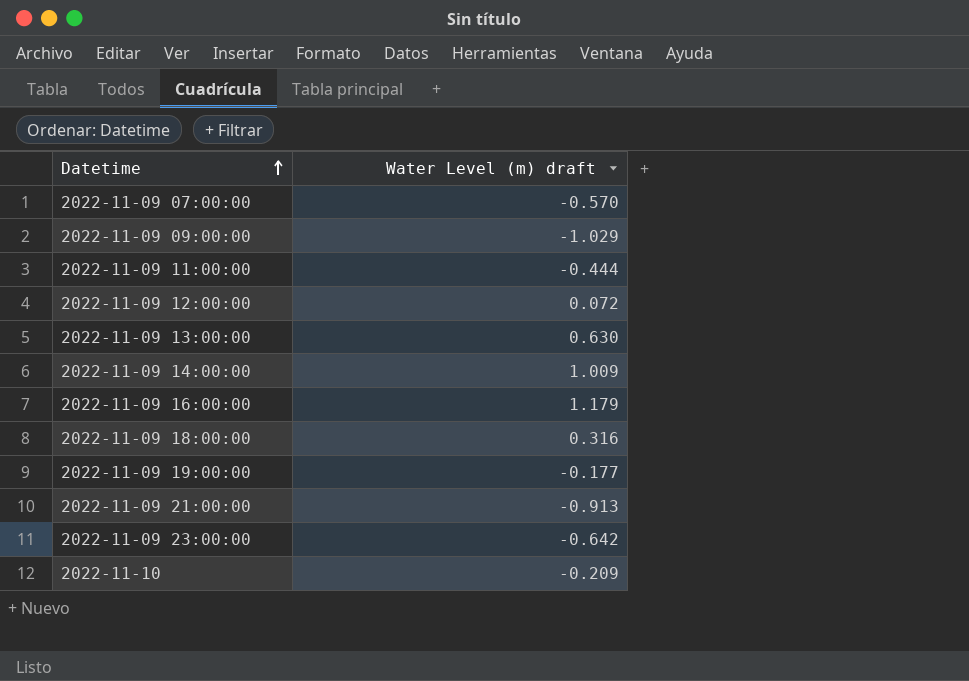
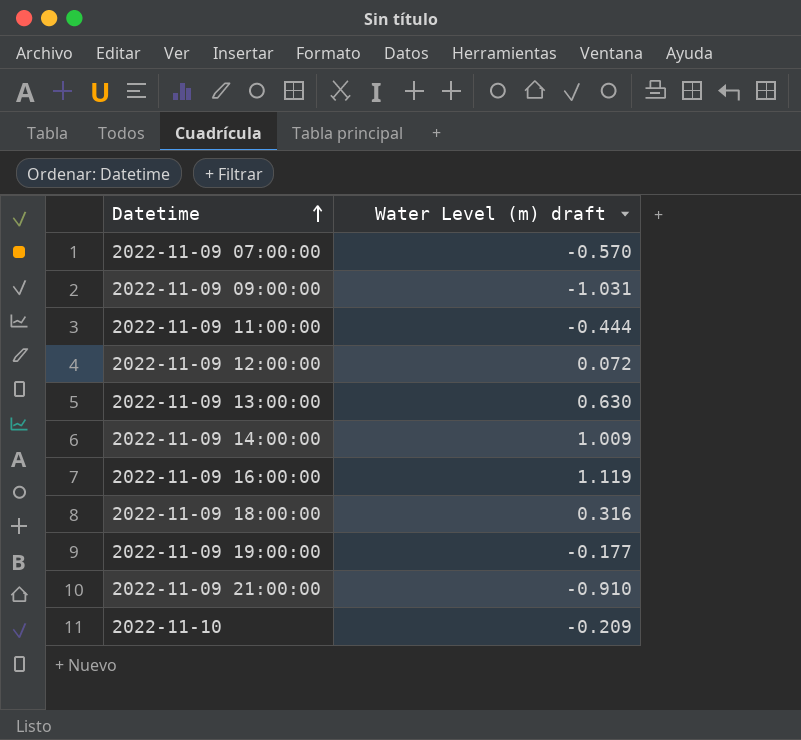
row 2022-11-09 23:00:00: -0.642 -> none
2022-11-09 09:00:00 | Water Level (m) draft: -1.029 -> -1.031
2022-11-09 16:00:00 | Water Level (m) draft: 1.179 -> 1.119
2022-11-09 21:00:00 | Water Level (m) draft: -0.913 -> -0.910

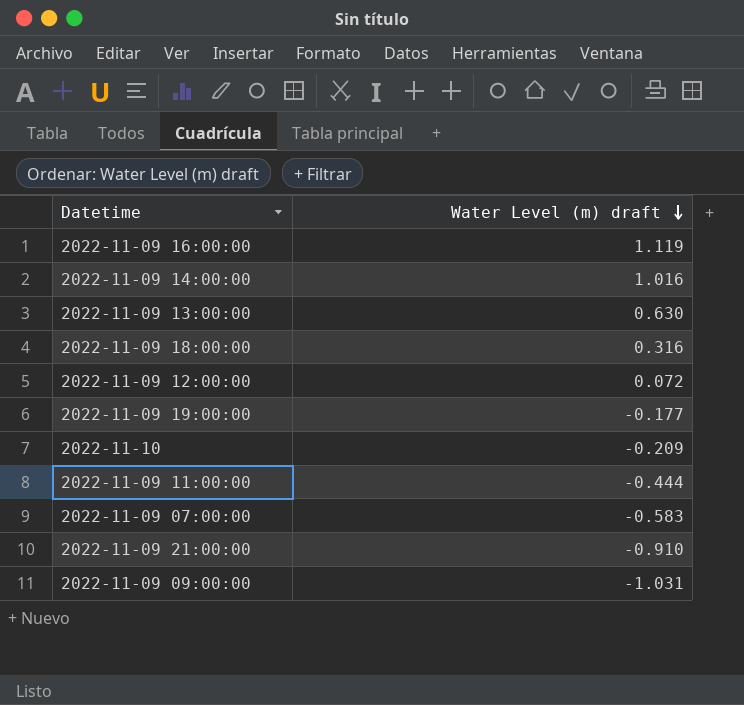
row order: Datetime ascending -> Water Level (m) draft descending
2022-11-09 14:00:00 | Water Level (m) draft: 1.009 -> 1.016
2022-11-09 07:00:00 | Water Level (m) draft: -0.570 -> -0.583

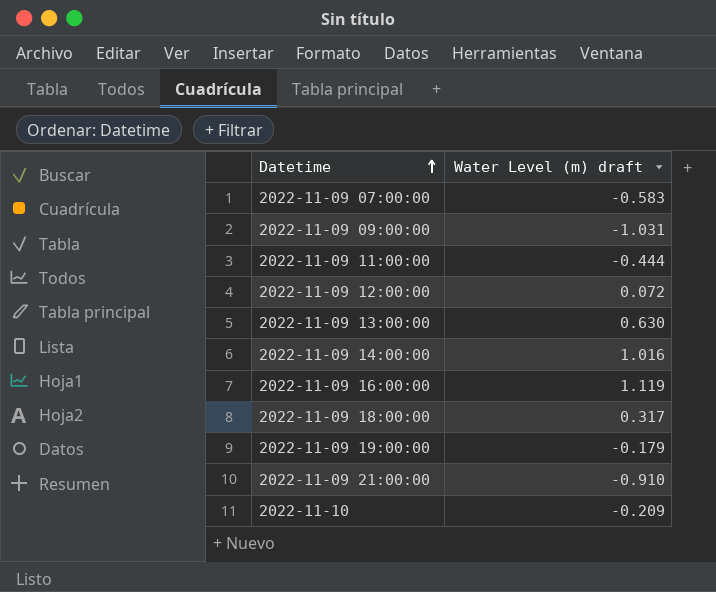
row order: Water Level (m) draft descending -> Datetime ascending
2022-11-09 18:00:00 | Water Level (m) draft: 0.316 -> 0.317
2022-11-09 19:00:00 | Water Level (m) draft: -0.177 -> -0.179

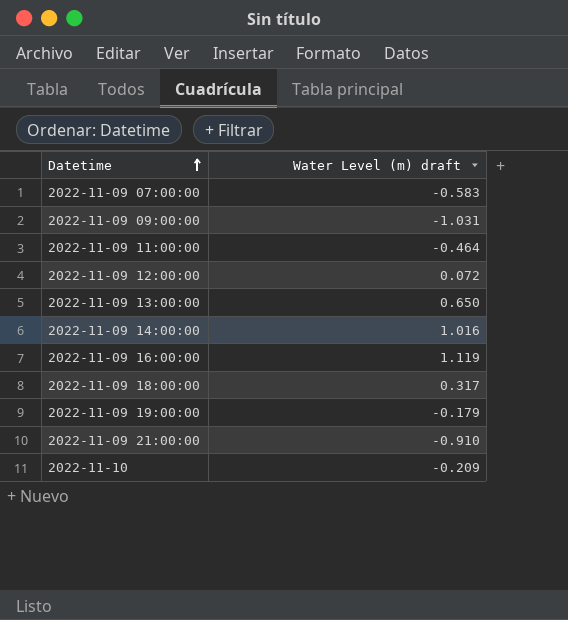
2022-11-09 11:00:00 | Water Level (m) draft: -0.444 -> -0.464
2022-11-09 13:00:00 | Water Level (m) draft: 0.630 -> 0.650

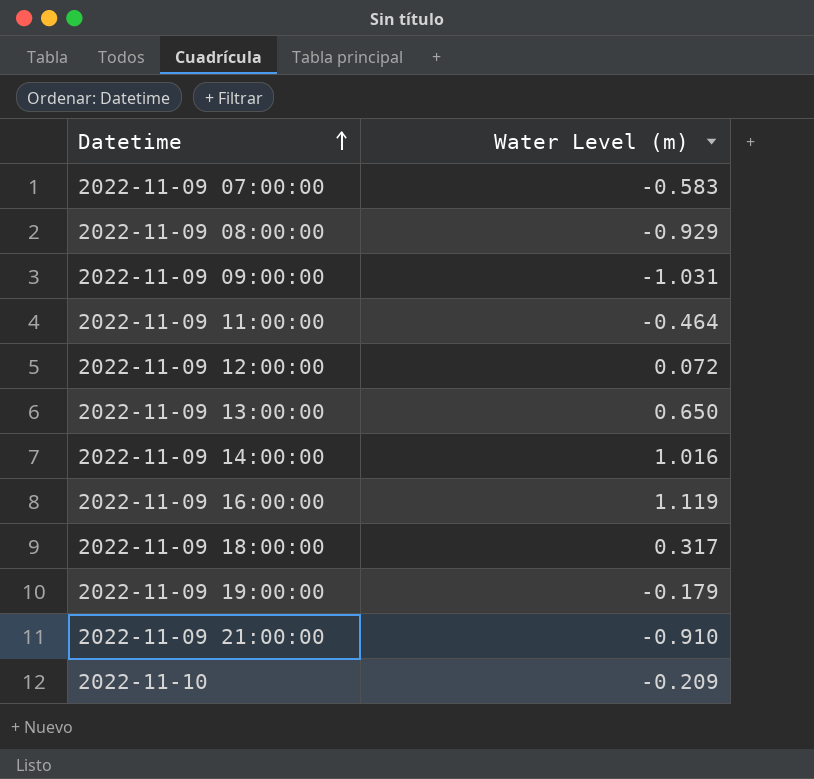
column name: Water Level (m) draft -> Water Level (m)
row 2022-11-09 08:00:00: none -> -0.929

